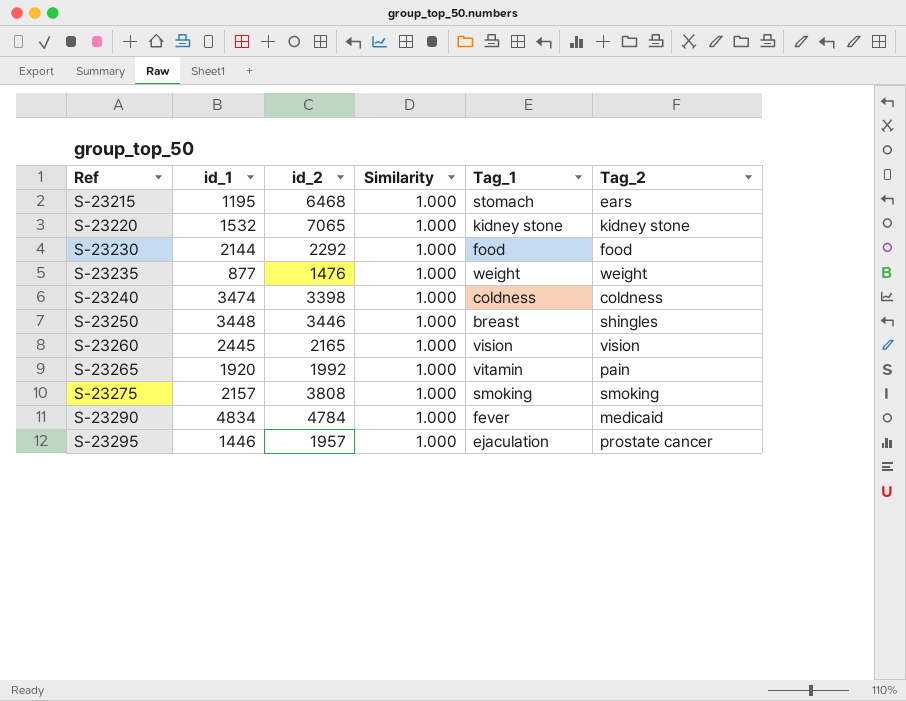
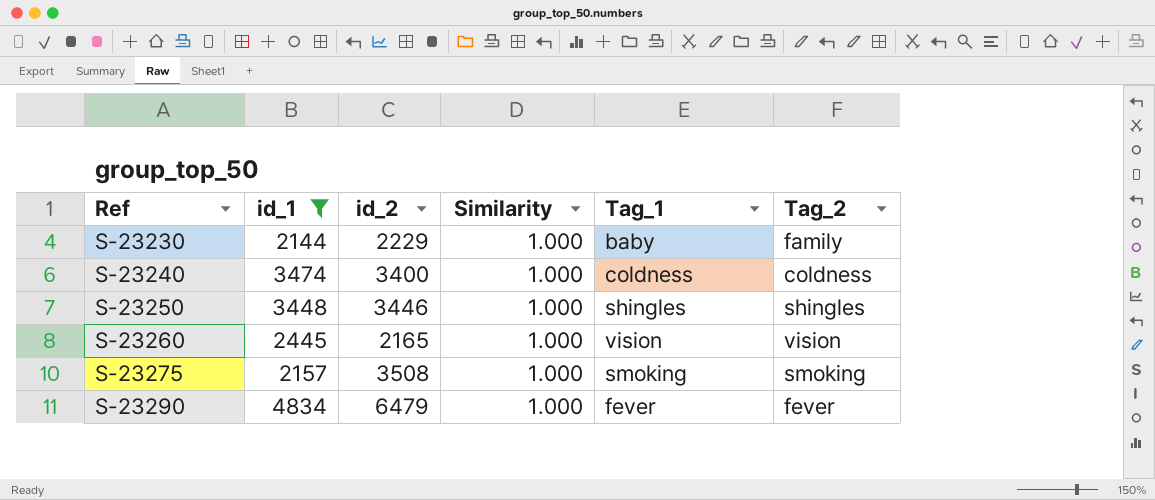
filter: none -> id_1 >= 2144
S-23230 | id_2: 2292 -> 2229
S-23230 | Tag_1: food -> baby
S-23230 | Tag_2: food -> family
S-23240 | id_2: 3398 -> 3400
S-23250 | Tag_1: breast -> shingles
S-23275 | id_2: 3808 -> 3508
S-23290 | id_2: 4784 -> 6479
S-23290 | Tag_2: medicaid -> fever

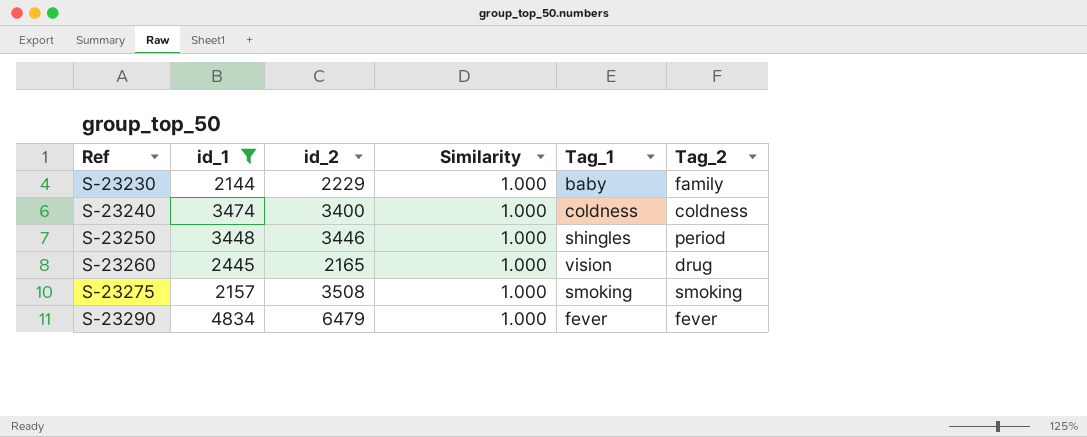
S-23250 | Tag_2: shingles -> period
S-23260 | Tag_2: vision -> drug

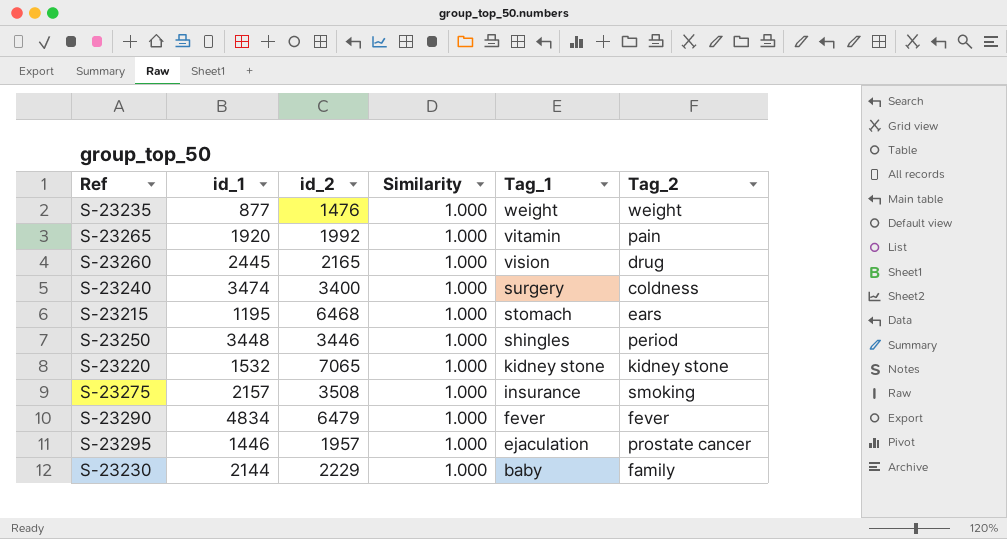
filter: id_1 >= 2144 -> none
row order: Ref ascending -> Tag_1 descending
S-23240 | Tag_1: coldness -> surgery
S-23275 | Tag_1: smoking -> insurance

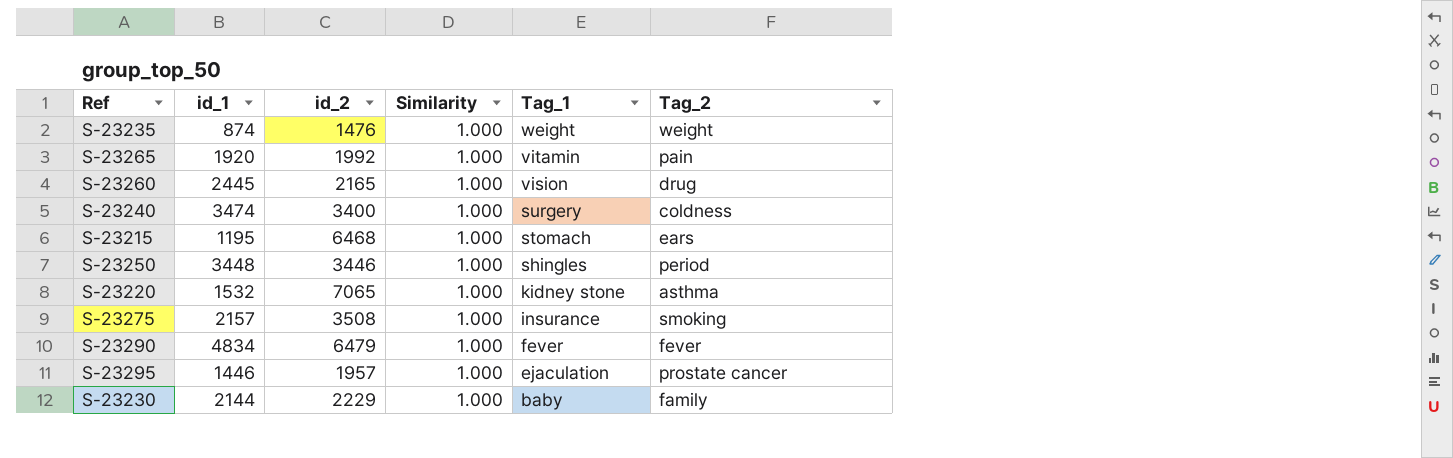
S-23235 | id_1: 877 -> 874
S-23220 | Tag_2: kidney stone -> asthma

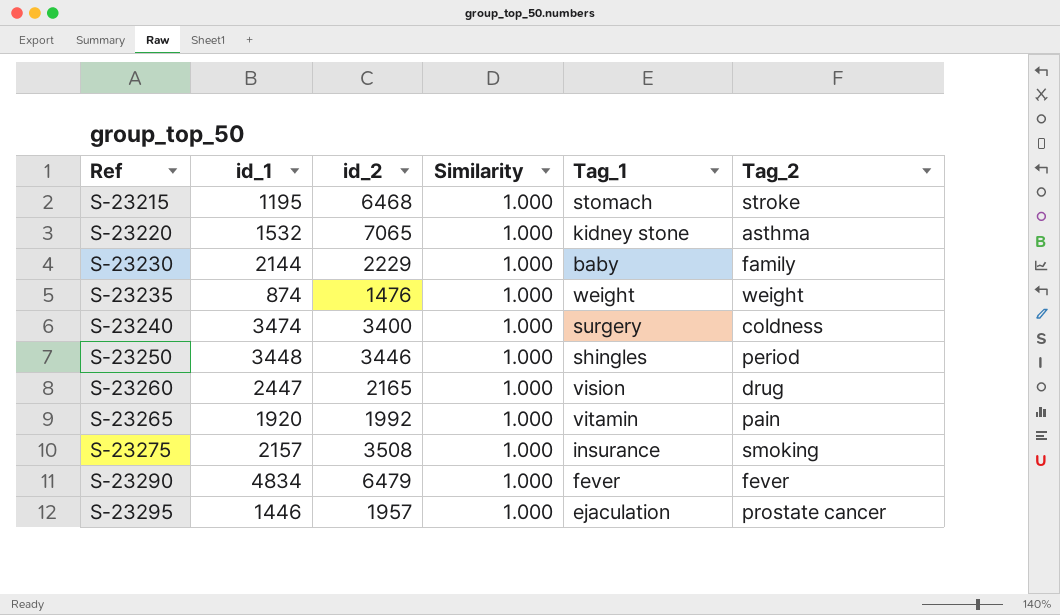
row order: Tag_1 descending -> Ref ascending
S-23215 | Tag_2: ears -> stroke
S-23260 | id_1: 2445 -> 2447

